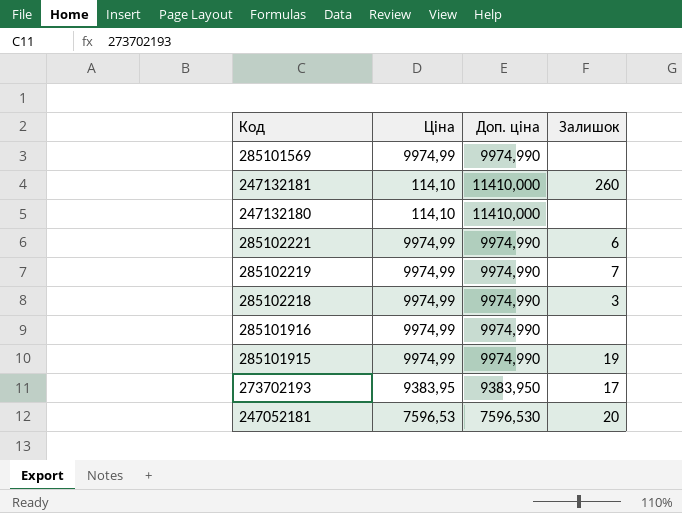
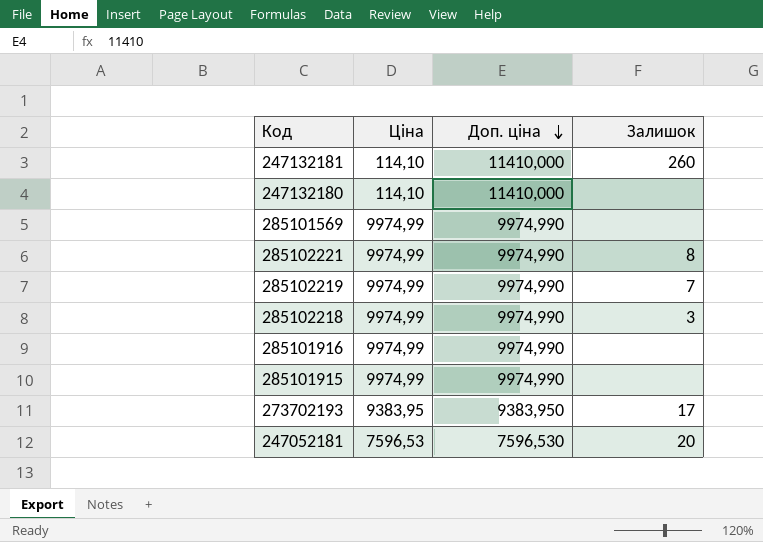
row order: none -> Доп. ціна descending
285102221 | Залишок: 6 -> 8
285101915 | Залишок: 19 -> none

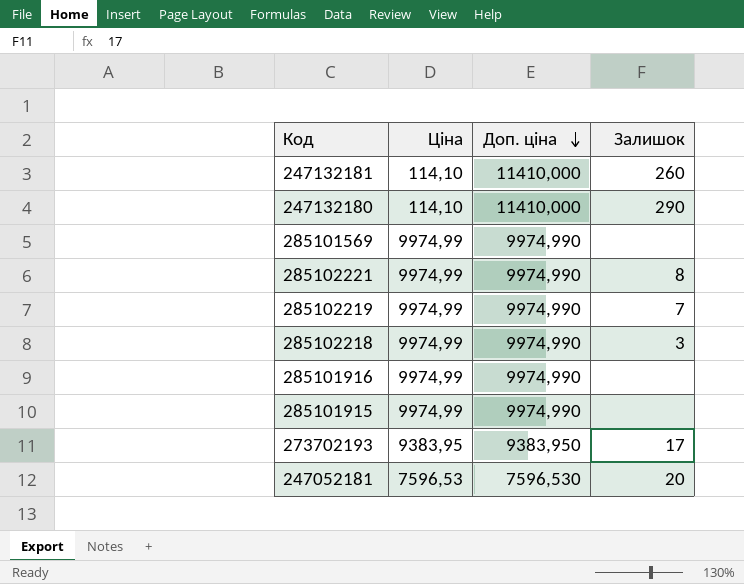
247132180 | Залишок: none -> 290

